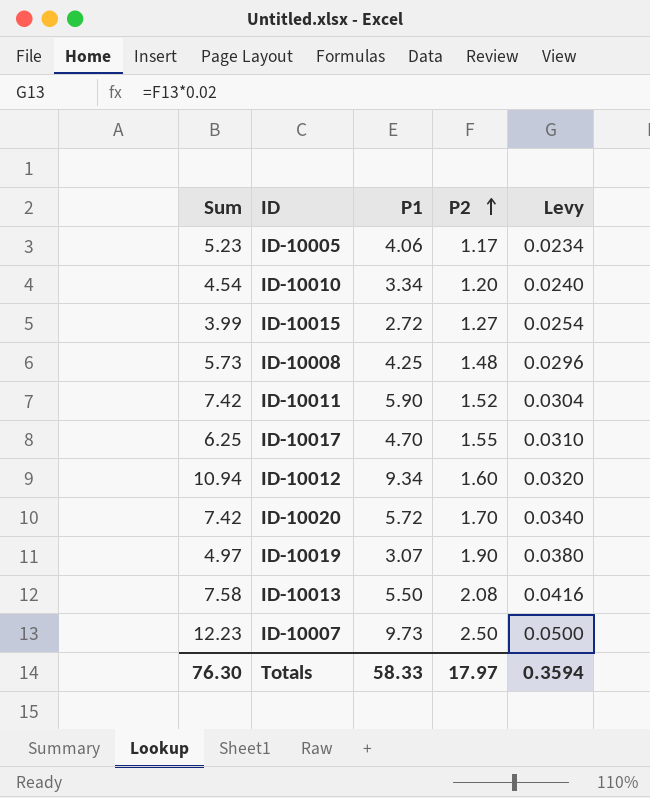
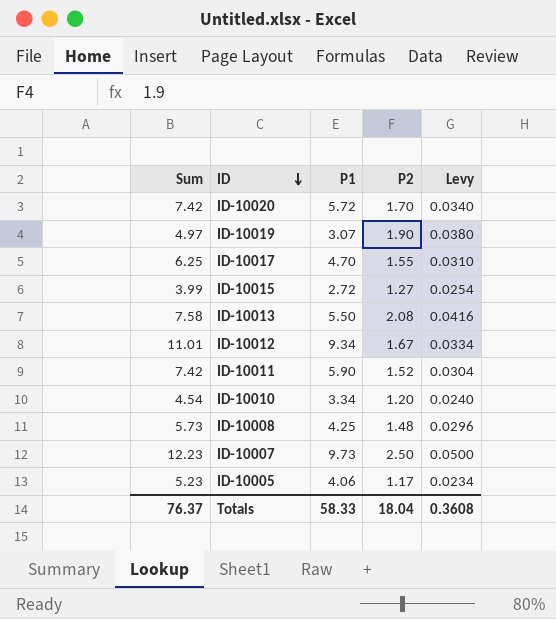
row order: P2 ascending -> ID descending
ID-10012 | Sum: 10.94 -> 11.01
ID-10012 | P2: 1.60 -> 1.67
ID-10012 | Levy: 0.0320 -> 0.0334
Totals | Sum: 76.30 -> 76.37
Totals | P2: 17.97 -> 18.04
Totals | Levy: 0.3594 -> 0.3608

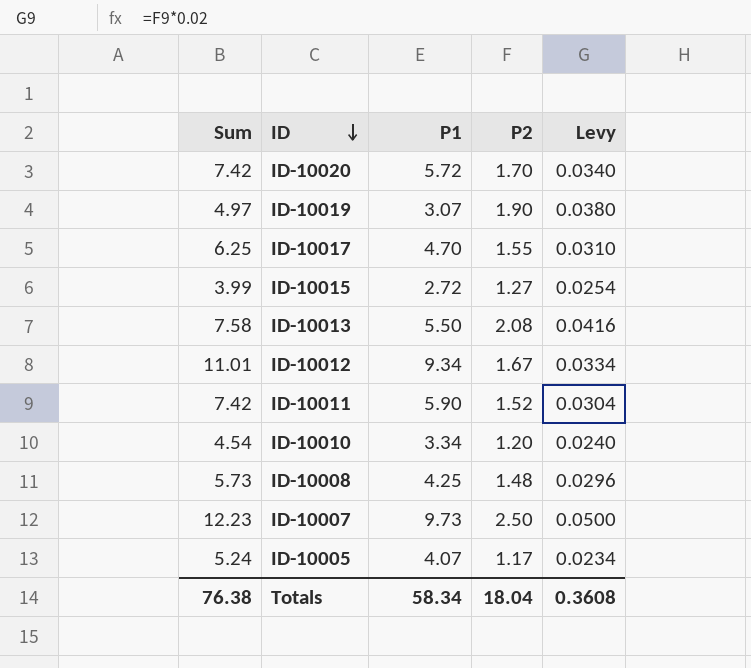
ID-10005 | Sum: 5.23 -> 5.24
ID-10005 | P1: 4.06 -> 4.07
Totals | Sum: 76.37 -> 76.38
Totals | P1: 58.33 -> 58.34

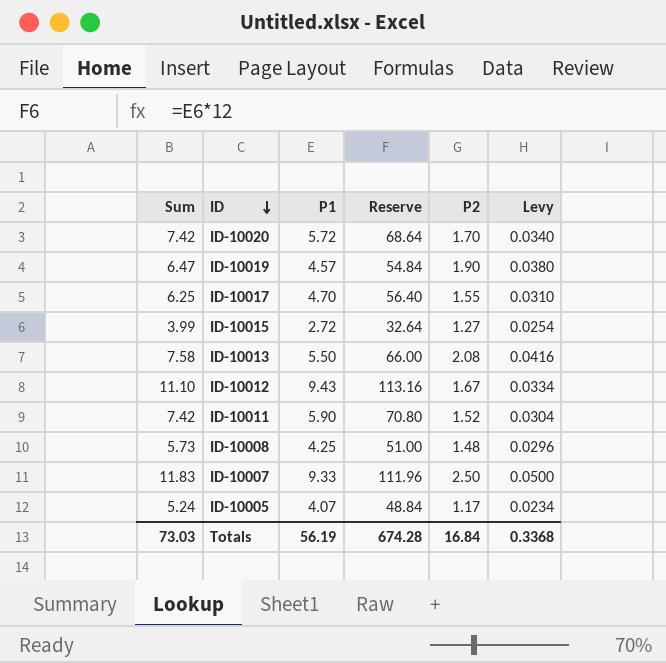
column Reserve | formula: none -> [P1] * 12
row ID-10010: 4.54 | 3.34 | 1.20 | 0.0240 -> none
ID-10019 | Sum: 4.97 -> 6.47
ID-10019 | P1: 3.07 -> 4.57
ID-10012 | Sum: 11.01 -> 11.10
ID-10012 | P1: 9.34 -> 9.43
ID-10007 | Sum: 12.23 -> 11.83
ID-10007 | P1: 9.73 -> 9.33
Totals | Sum: 76.38 -> 73.03
Totals | P1: 58.34 -> 56.19
Totals | P2: 18.04 -> 16.84
Totals | Levy: 0.3608 -> 0.3368

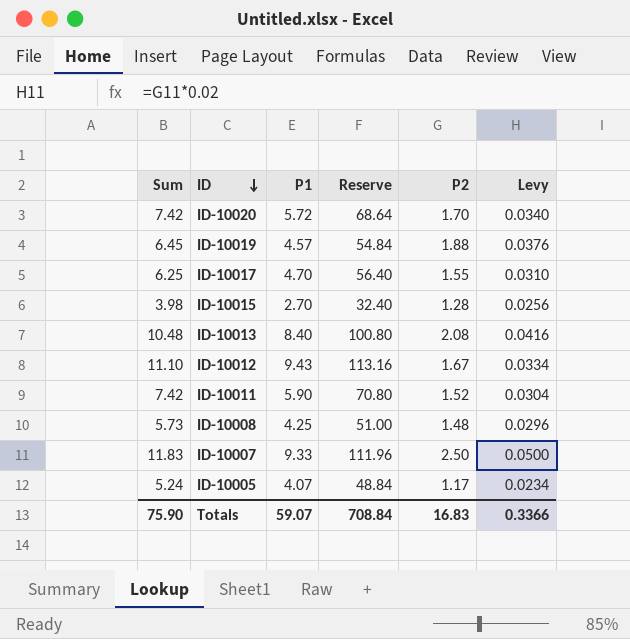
ID-10019 | Sum: 6.47 -> 6.45
ID-10019 | P2: 1.90 -> 1.88
ID-10019 | Levy: 0.0380 -> 0.0376
ID-10015 | Sum: 3.99 -> 3.98
ID-10015 | P1: 2.72 -> 2.70
ID-10015 | Reserve: 32.64 -> 32.40
ID-10015 | P2: 1.27 -> 1.28
ID-10015 | Levy: 0.0254 -> 0.0256
ID-10013 | Sum: 7.58 -> 10.48
ID-10013 | P1: 5.50 -> 8.40
ID-10013 | Reserve: 66.00 -> 100.80
Totals | Sum: 73.03 -> 75.90
Totals | P1: 56.19 -> 59.07
Totals | Reserve: 674.28 -> 708.84
Totals | P2: 16.84 -> 16.83
Totals | Levy: 0.3368 -> 0.3366

